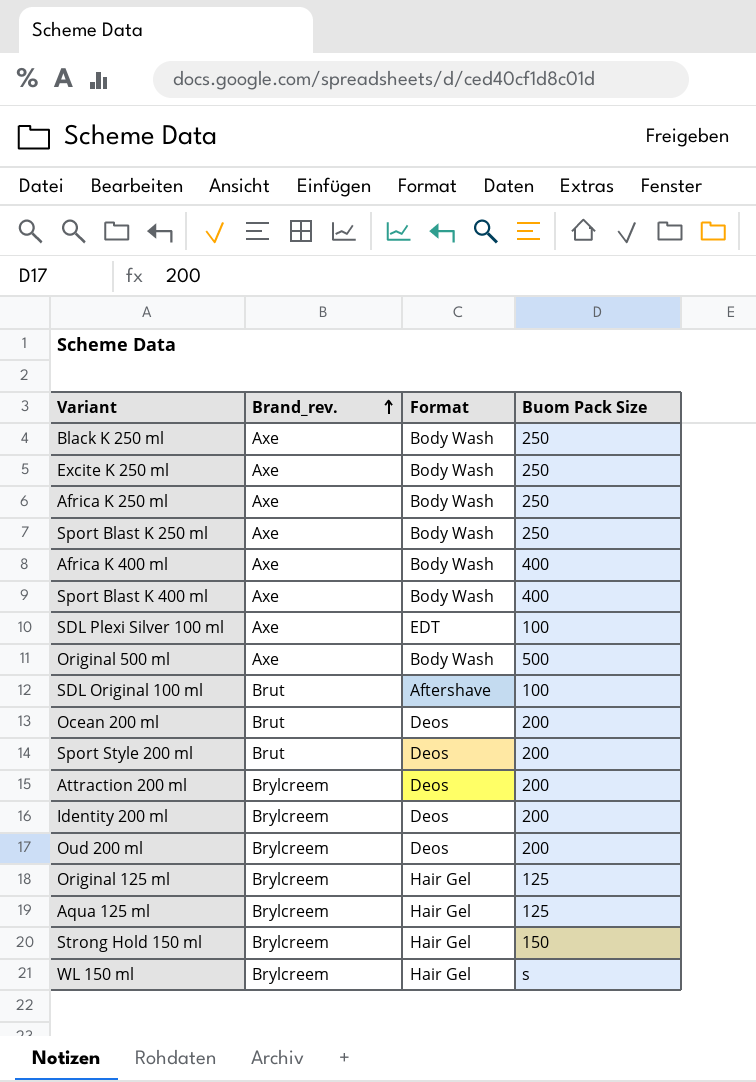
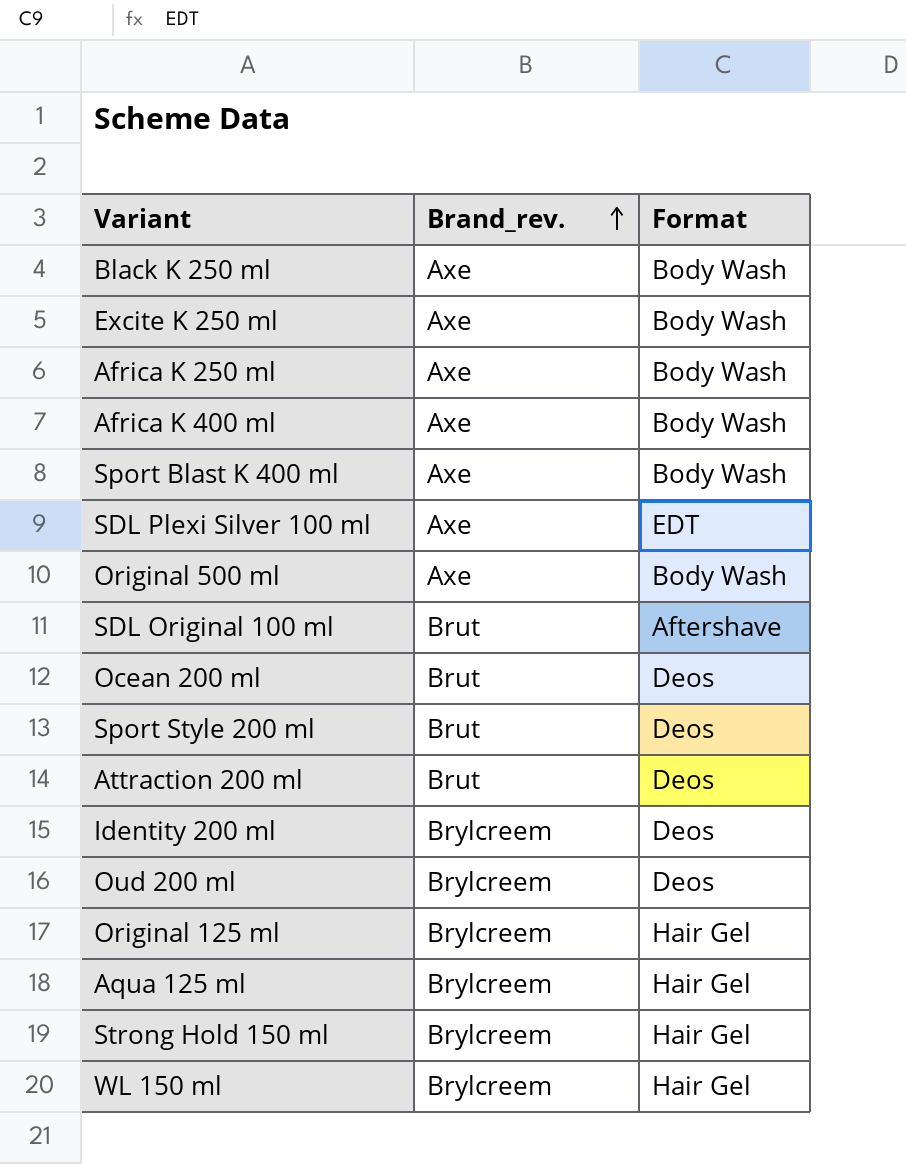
column Buom Pack Size | position: 4 -> none
row Sport Blast K 250 ml: Axe | Body Wash | 250 -> none
Attraction 200 ml | Brand_rev.: Brylcreem -> Brut

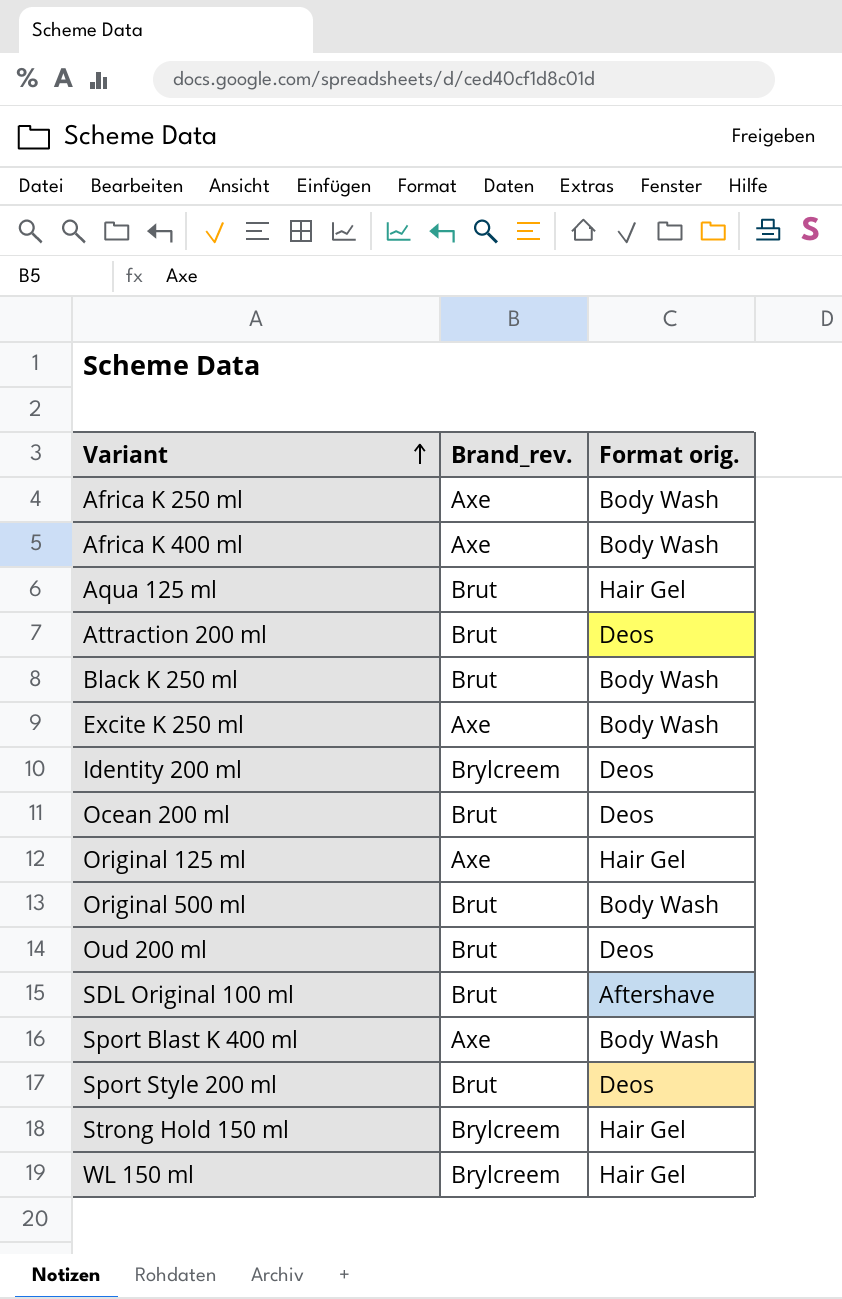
row order: Brand_rev. ascending -> Variant ascending
column name: Format -> Format orig.
row SDL Plexi Silver 100 ml: Axe | EDT -> none
Aqua 125 ml | Brand_rev.: Brylcreem -> Brut
Black K 250 ml | Brand_rev.: Axe -> Brut
Original 125 ml | Brand_rev.: Brylcreem -> Axe
Original 500 ml | Brand_rev.: Axe -> Brut
Oud 200 ml | Brand_rev.: Brylcreem -> Brut

